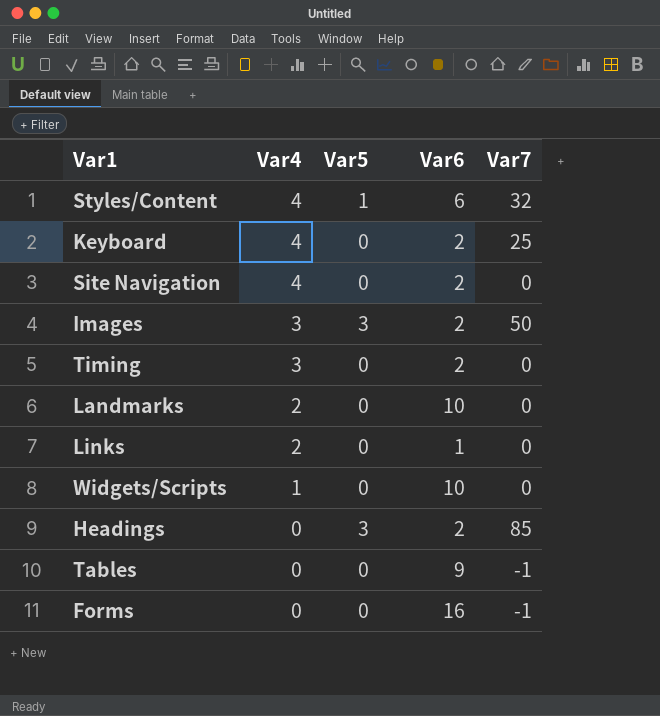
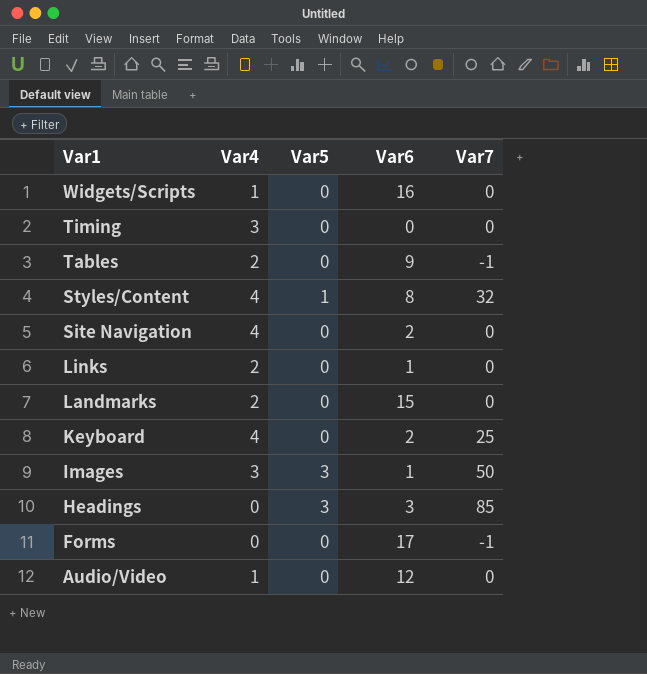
row order: Var4 descending -> Var1 descending
Widgets/Scripts | Var6: 10 -> 16
Timing | Var6: 2 -> 0
Tables | Var4: 0 -> 2
Styles/Content | Var6: 6 -> 8
Landmarks | Var6: 10 -> 15
Images | Var6: 2 -> 1
Headings | Var6: 2 -> 3
Forms | Var6: 16 -> 17
row Audio/Video: none -> 1 | 0 | 12 | 0

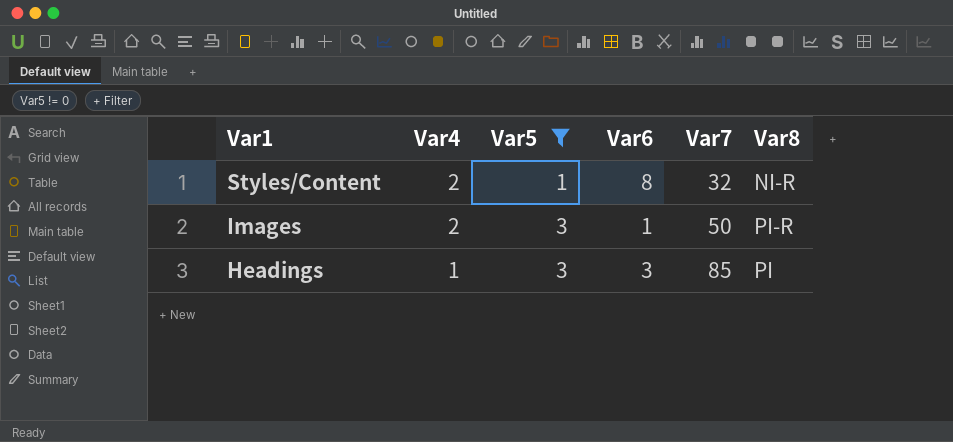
filter: none -> Var5 != 0
column Var8 | position: none -> 6
Styles/Content | Var4: 4 -> 2
Images | Var4: 3 -> 2
Headings | Var4: 0 -> 1

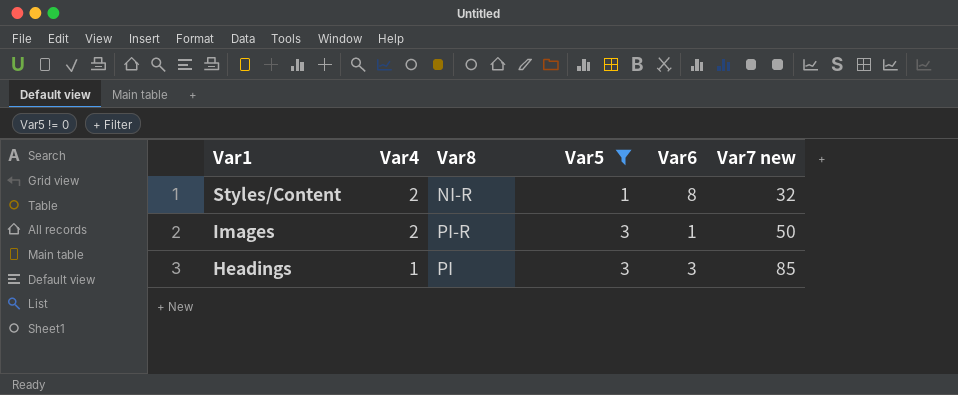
column Var8 | position: 6 -> 3
column name: Var7 -> Var7 new

